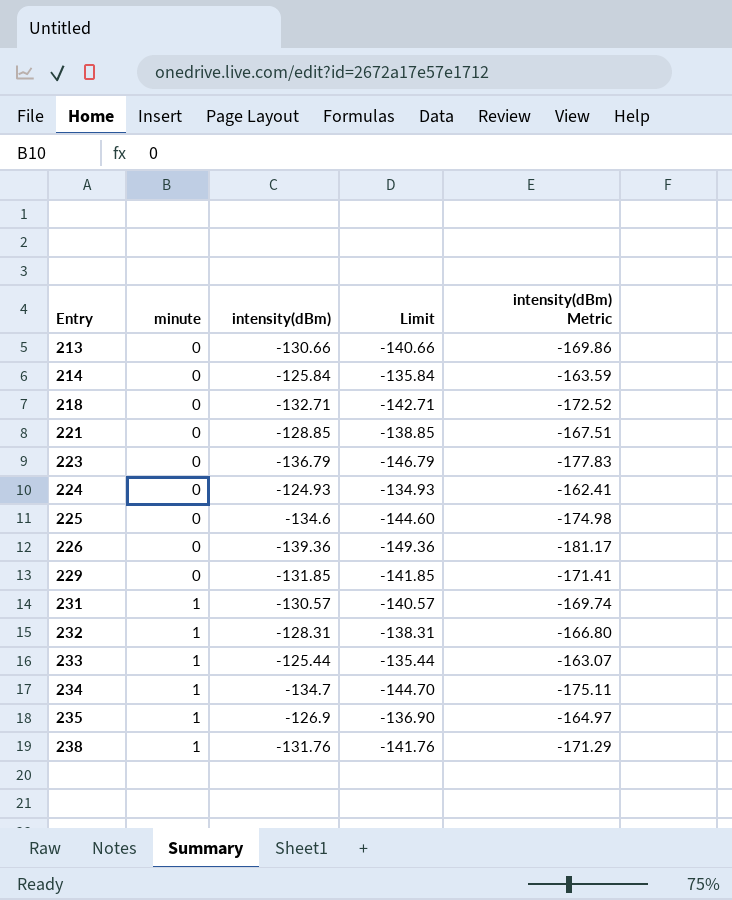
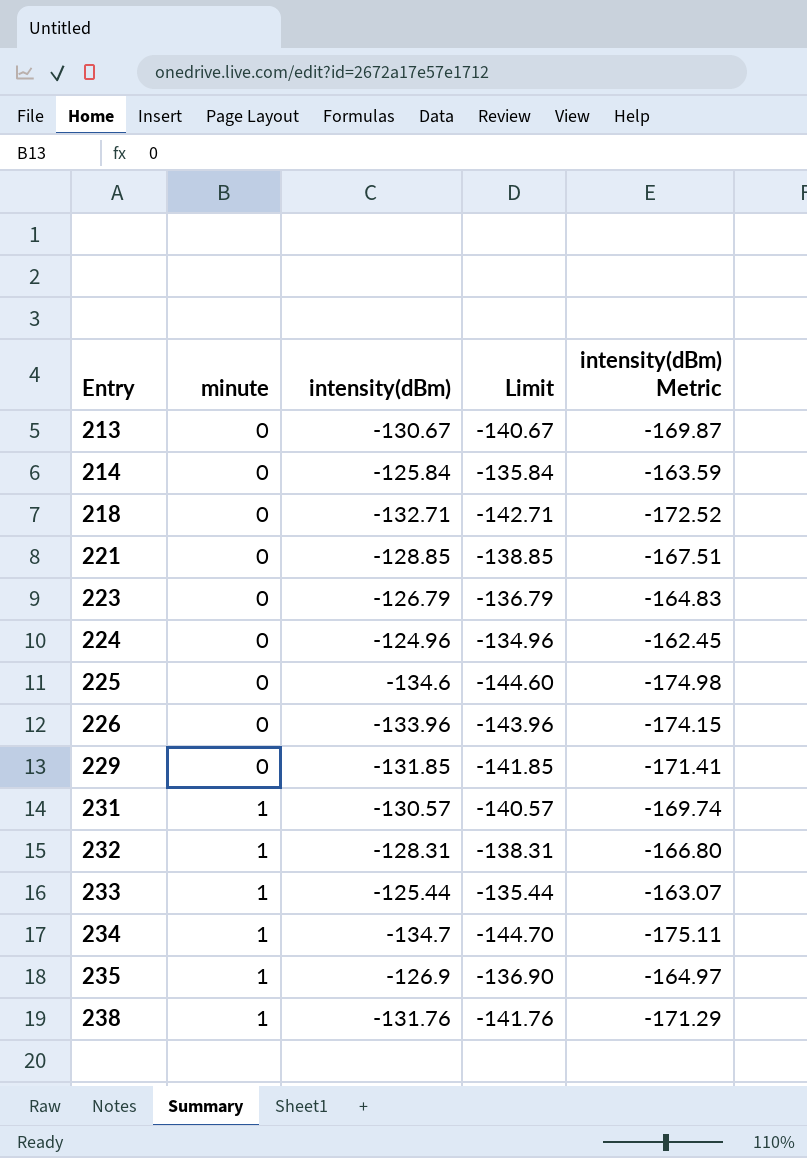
213 | intensity(dBm): -130.66 -> -130.67
213 | Limit: -140.66 -> -140.67
213 | intensity(dBm) Metric: -169.86 -> -169.87
223 | intensity(dBm): -136.79 -> -126.79
223 | Limit: -146.79 -> -136.79
223 | intensity(dBm) Metric: -177.83 -> -164.83
224 | intensity(dBm): -124.93 -> -124.96
224 | Limit: -134.93 -> -134.96
224 | intensity(dBm) Metric: -162.41 -> -162.45
226 | intensity(dBm): -139.36 -> -133.96
226 | Limit: -149.36 -> -143.96
226 | intensity(dBm) Metric: -181.17 -> -174.15

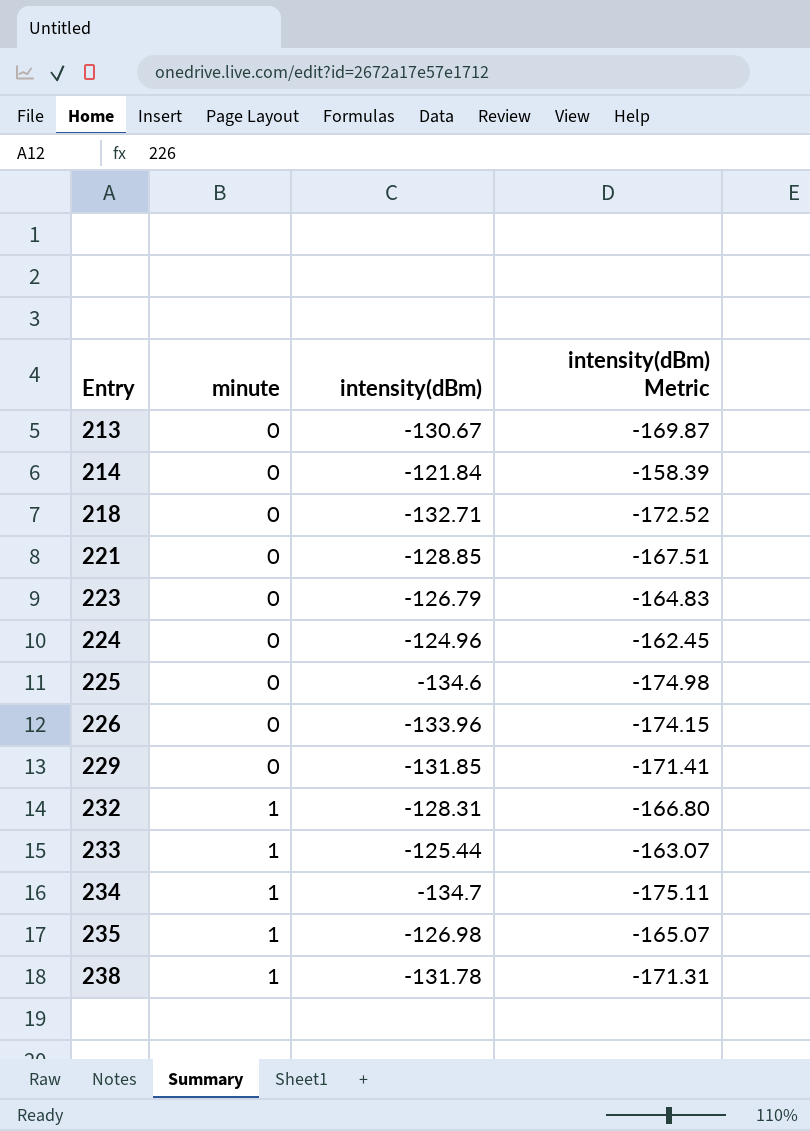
column Limit | formula: [intensity(dBm)] - 10 -> none
row 231: 1 | -130.57 | -140.57 | -169.74 -> none
214 | intensity(dBm): -125.84 -> -121.84
214 | intensity(dBm) Metric: -163.59 -> -158.39
235 | intensity(dBm): -126.9 -> -126.98
235 | intensity(dBm) Metric: -164.97 -> -165.07
238 | intensity(dBm): -131.76 -> -131.78
238 | intensity(dBm) Metric: -171.29 -> -171.31

